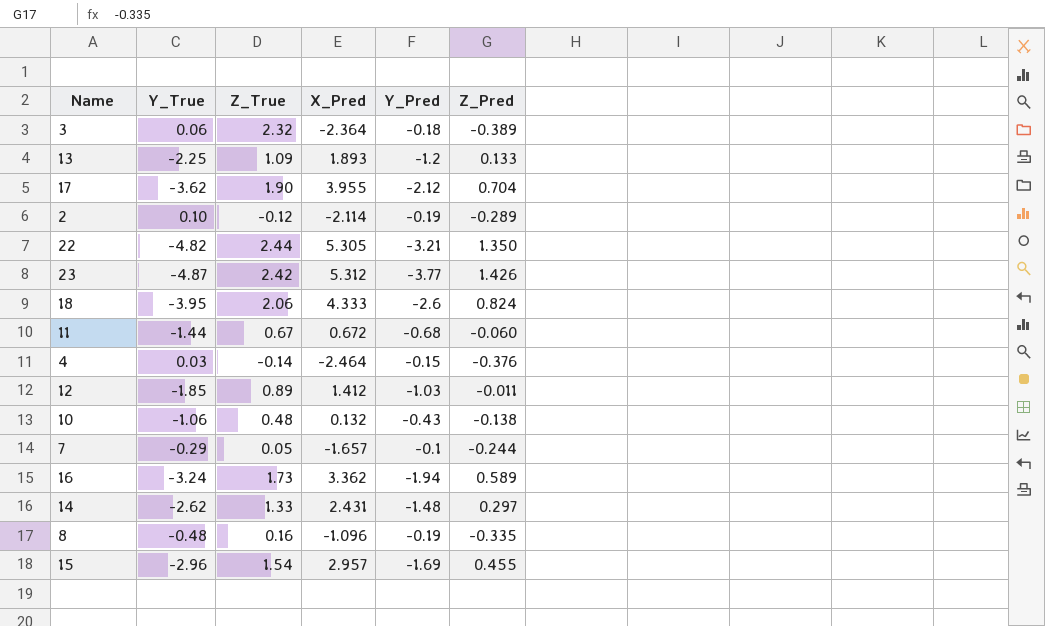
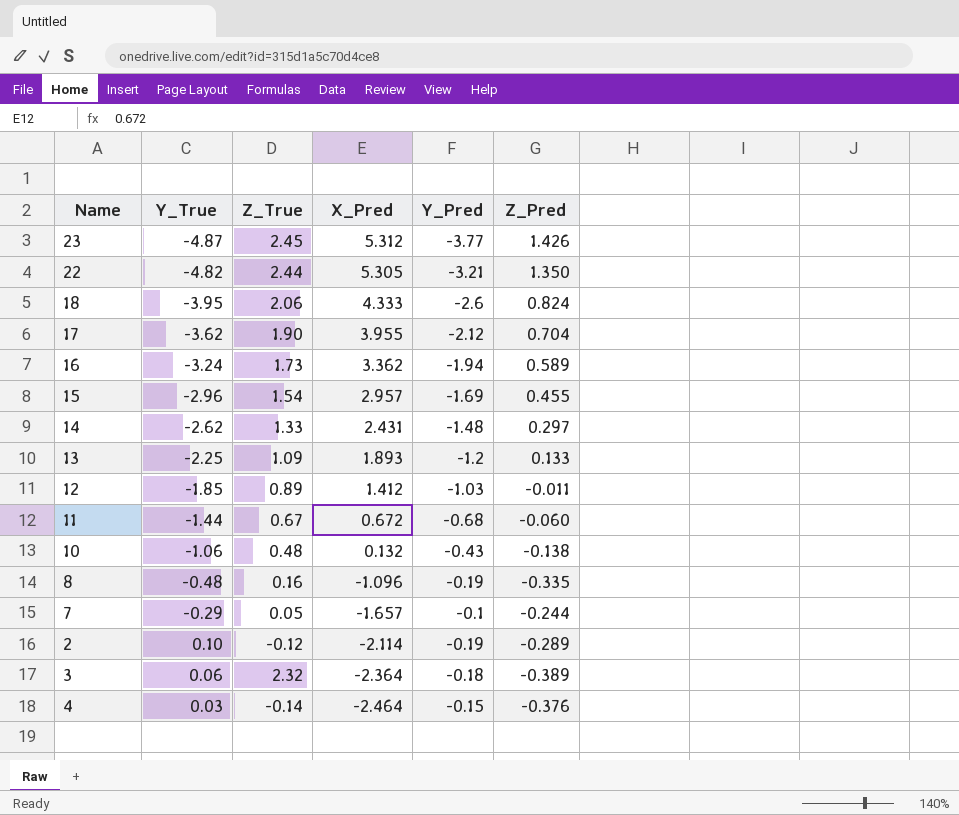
row order: none -> X_Pred descending
23 | Z_True: 2.42 -> 2.45

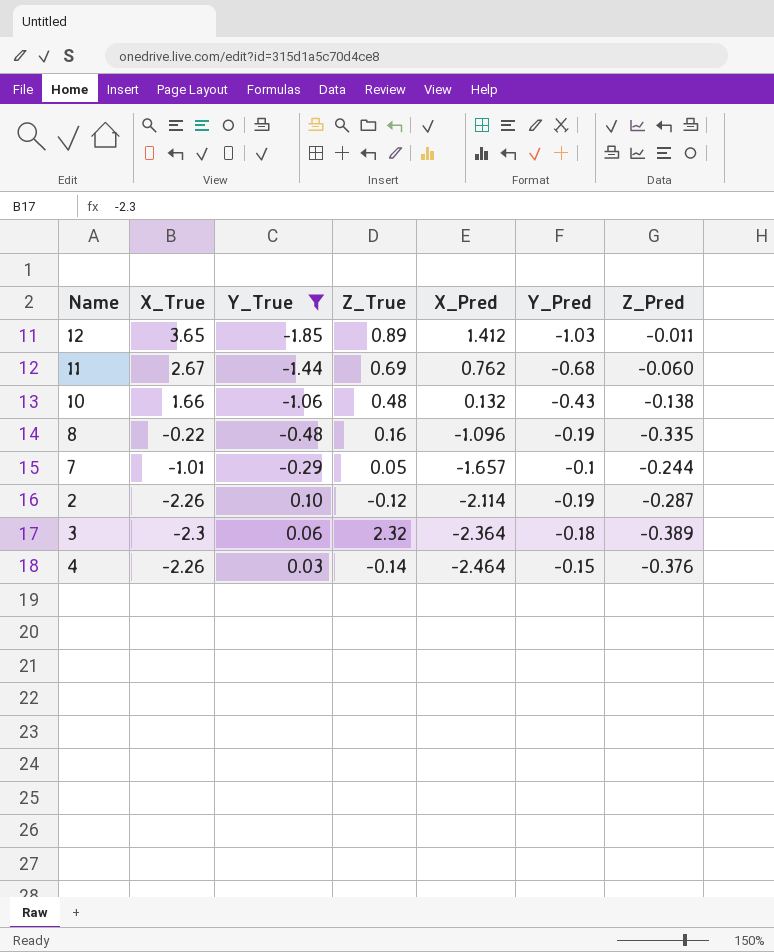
filter: none -> Y_True >= -1.85
column X_True | position: none -> 2
11 | Z_True: 0.67 -> 0.69
11 | X_Pred: 0.672 -> 0.762
2 | Z_Pred: -0.289 -> -0.287

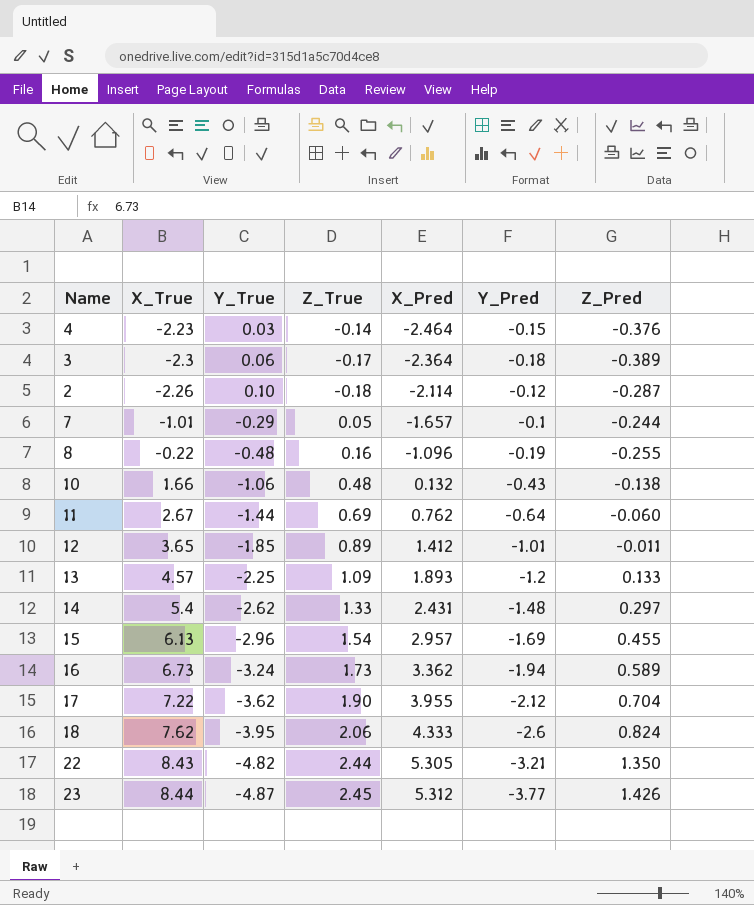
filter: Y_True >= -1.85 -> none
row order: X_Pred descending -> X_Pred ascending
4 | X_True: -2.26 -> -2.23
3 | Z_True: 2.32 -> -0.17
2 | Z_True: -0.12 -> -0.18
2 | Y_Pred: -0.19 -> -0.12
8 | Z_Pred: -0.335 -> -0.255
11 | Y_Pred: -0.68 -> -0.64
12 | Y_Pred: -1.03 -> -1.01

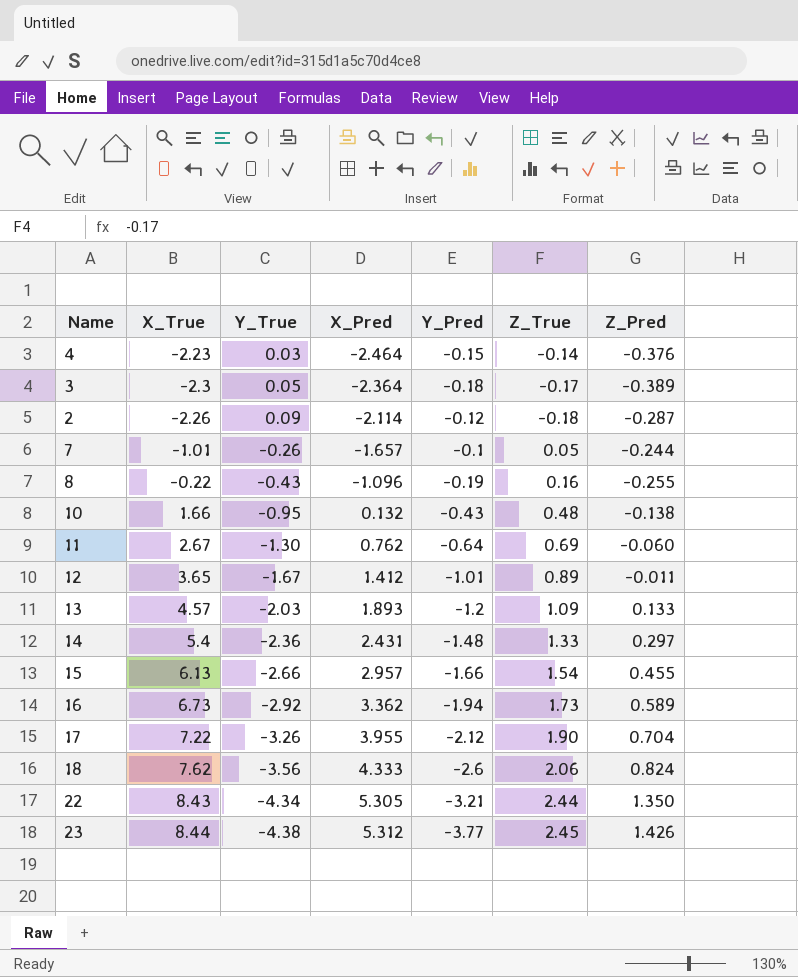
column Z_True | position: 4 -> 6
3 | Y_True: 0.06 -> 0.05
2 | Y_True: 0.10 -> 0.09
7 | Y_True: -0.29 -> -0.26
8 | Y_True: -0.48 -> -0.43
10 | Y_True: -1.06 -> -0.95
11 | Y_True: -1.44 -> -1.30
12 | Y_True: -1.85 -> -1.67
13 | Y_True: -2.25 -> -2.03
14 | Y_True: -2.62 -> -2.36
15 | Y_True: -2.96 -> -2.66
15 | Y_Pred: -1.69 -> -1.66
16 | Y_True: -3.24 -> -2.92
17 | Y_True: -3.62 -> -3.26
18 | Y_True: -3.95 -> -3.56
22 | Y_True: -4.82 -> -4.34
23 | Y_True: -4.87 -> -4.38

